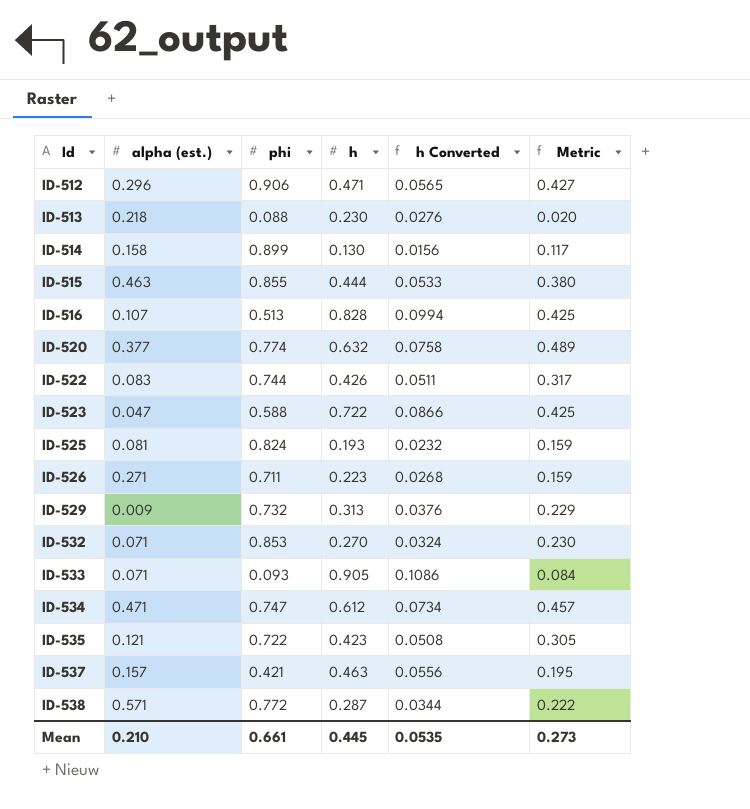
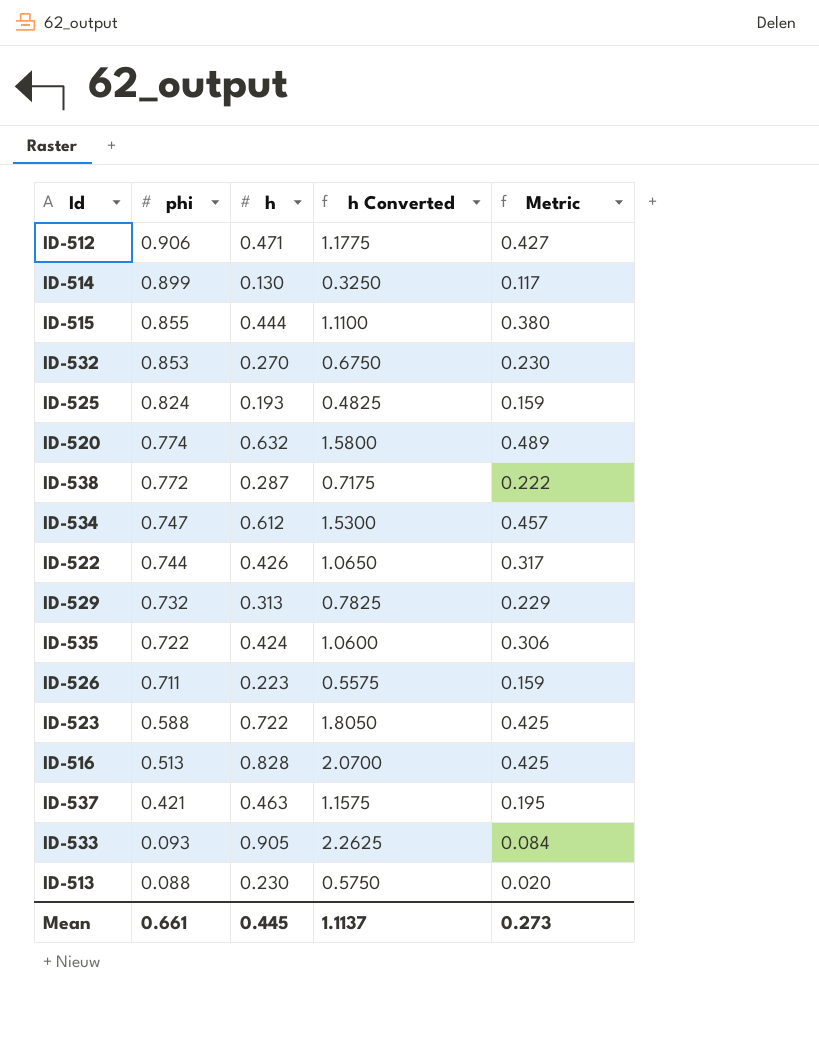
row order: Id ascending -> phi descending
column alpha (est.) | position: 2 -> none
column h Converted | formula: [h] * 0.12 -> [h] * 2.5
ID-535 | h: 0.423 -> 0.424
ID-535 | Metric: 0.305 -> 0.306
Mean | h Converted: 0.0535 -> 1.1137

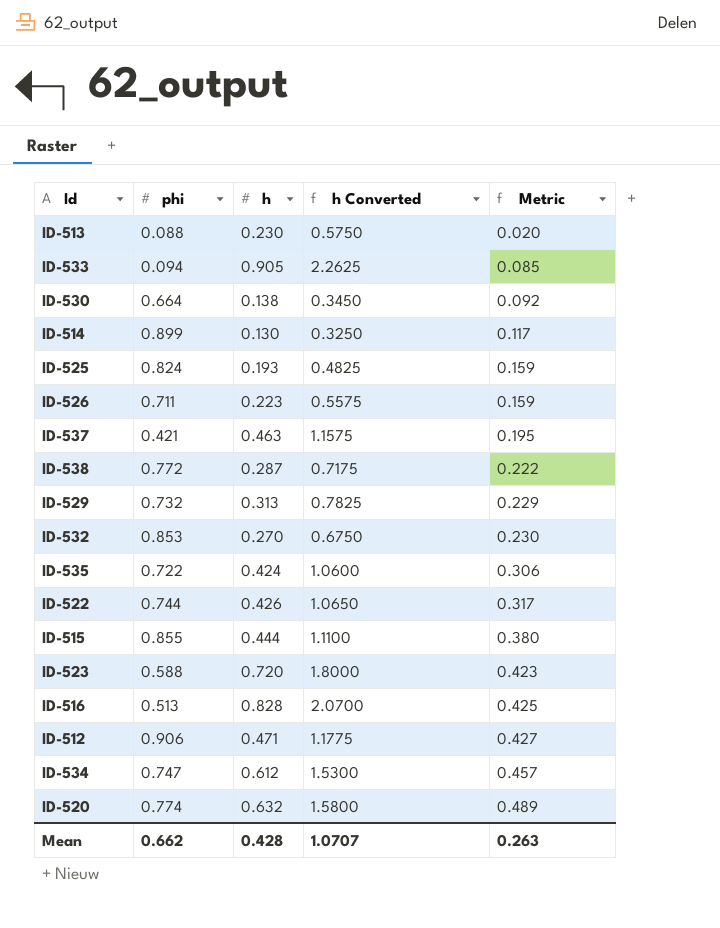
row order: phi descending -> Metric ascending
ID-533 | phi: 0.093 -> 0.094
ID-533 | Metric: 0.084 -> 0.085
row ID-530: none -> 0.664 | 0.138 | 0.3450 | 0.092
ID-523 | h: 0.722 -> 0.720
ID-523 | h Converted: 1.8050 -> 1.8000
ID-523 | Metric: 0.425 -> 0.423
Mean | phi: 0.661 -> 0.662
Mean | h: 0.445 -> 0.428
Mean | h Converted: 1.1137 -> 1.0707
Mean | Metric: 0.273 -> 0.263

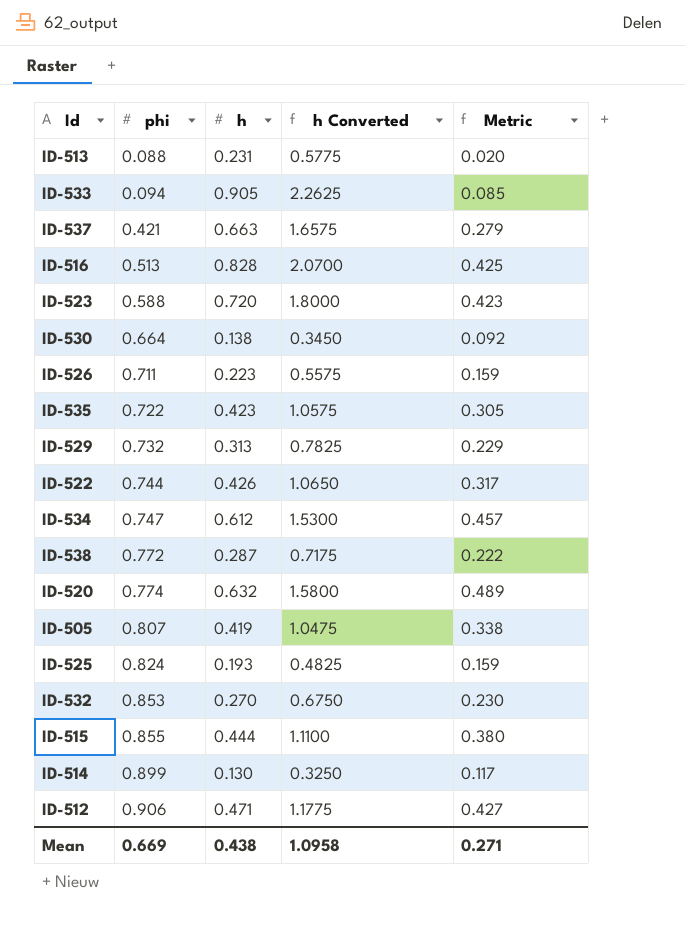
row order: Metric ascending -> phi ascending
ID-513 | h: 0.230 -> 0.231
ID-513 | h Converted: 0.5750 -> 0.5775
ID-537 | h: 0.463 -> 0.663
ID-537 | h Converted: 1.1575 -> 1.6575
ID-537 | Metric: 0.195 -> 0.279
ID-535 | h: 0.424 -> 0.423
ID-535 | h Converted: 1.0600 -> 1.0575
ID-535 | Metric: 0.306 -> 0.305
row ID-505: none -> 0.807 | 0.419 | 1.0475 | 0.338
Mean | phi: 0.662 -> 0.669
Mean | h: 0.428 -> 0.438
Mean | h Converted: 1.0707 -> 1.0958
Mean | Metric: 0.263 -> 0.271

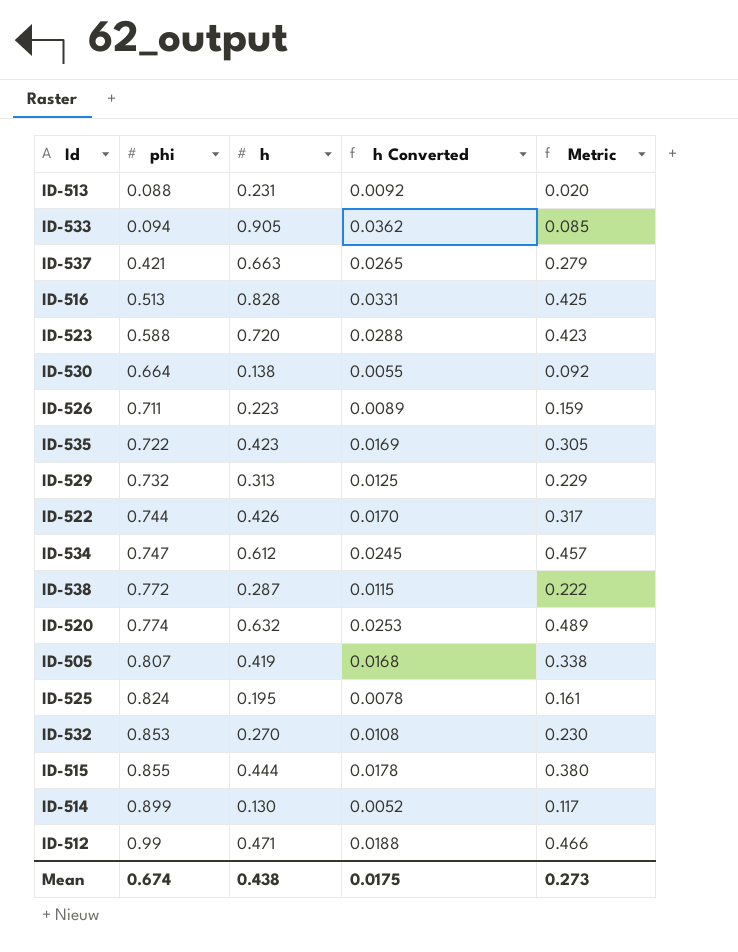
column h Converted | formula: [h] * 2.5 -> [h] * 0.04
ID-525 | h: 0.193 -> 0.195
ID-525 | Metric: 0.159 -> 0.161
ID-512 | phi: 0.906 -> 0.99
ID-512 | Metric: 0.427 -> 0.466
Mean | phi: 0.669 -> 0.674
Mean | h Converted: 1.0958 -> 0.0175
Mean | Metric: 0.271 -> 0.273

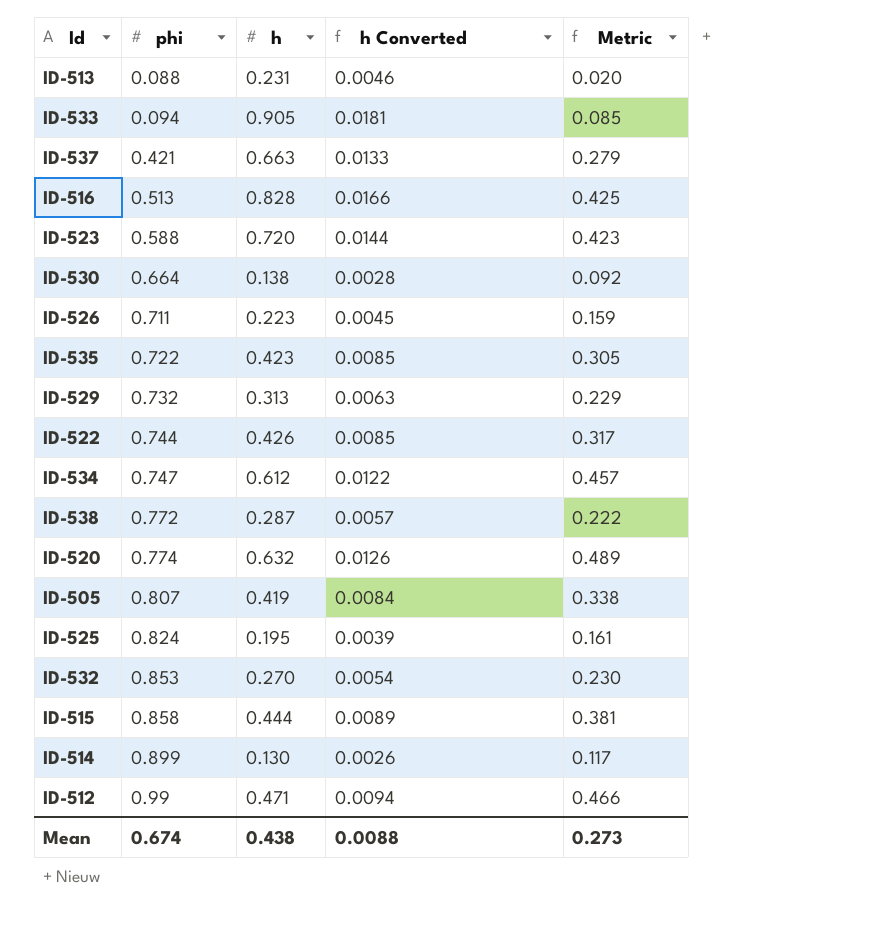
column h Converted | formula: [h] * 0.04 -> [h] * 0.02
ID-515 | phi: 0.855 -> 0.858
ID-515 | Metric: 0.380 -> 0.381
Mean | h Converted: 0.0175 -> 0.0088

